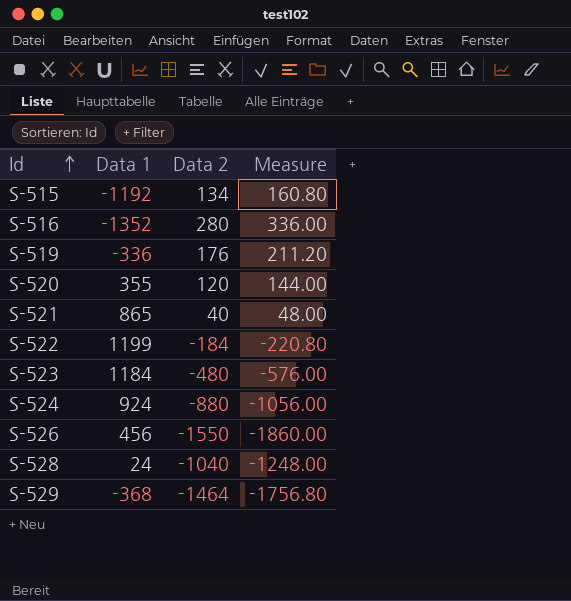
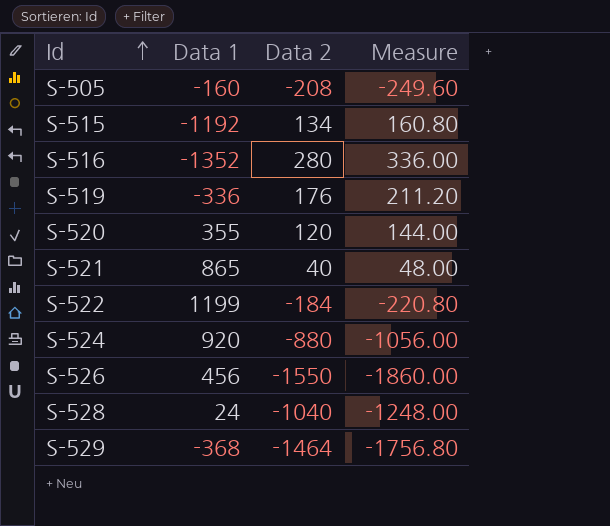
row S-523: 1184 | -480 | -576.00 -> none
row S-505: none -> -160 | -208 | -249.60
S-524 | Data 1: 924 -> 920

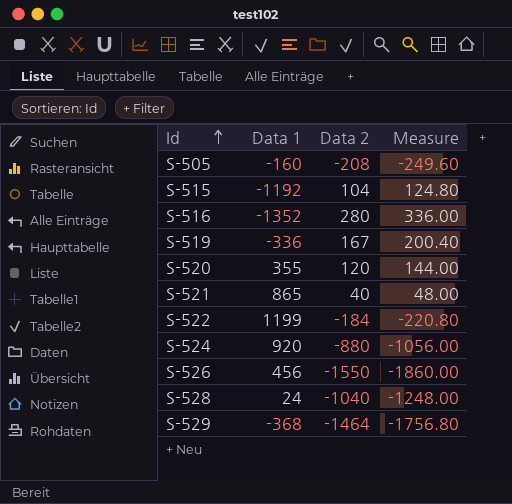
S-515 | Data 2: 134 -> 104
S-515 | Measure: 160.80 -> 124.80
S-519 | Data 2: 176 -> 167
S-519 | Measure: 211.20 -> 200.40

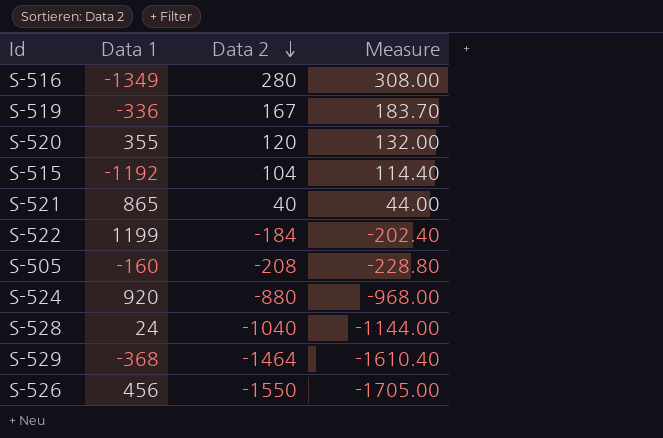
row order: Id ascending -> Data 2 descending
column Measure | formula: [Data 2] * 1.2 -> [Data 2] * 1.1
S-516 | Data 1: -1352 -> -1349

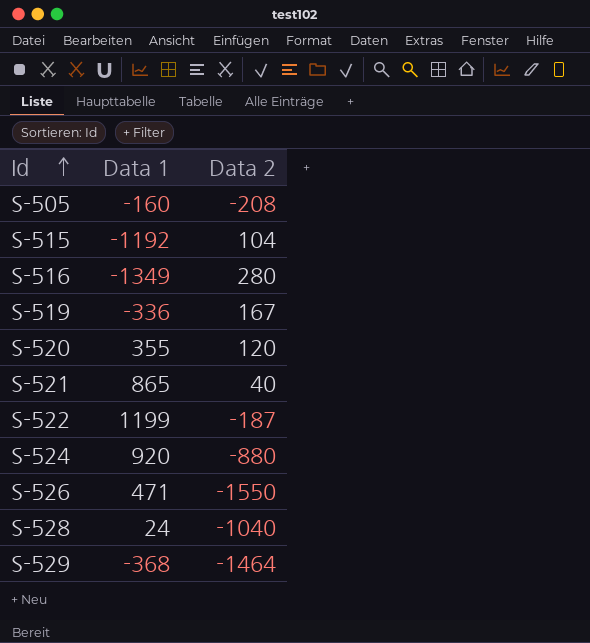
row order: Data 2 descending -> Id ascending
column Measure | formula: [Data 2] * 1.1 -> none
S-522 | Data 2: -184 -> -187
S-526 | Data 1: 456 -> 471

